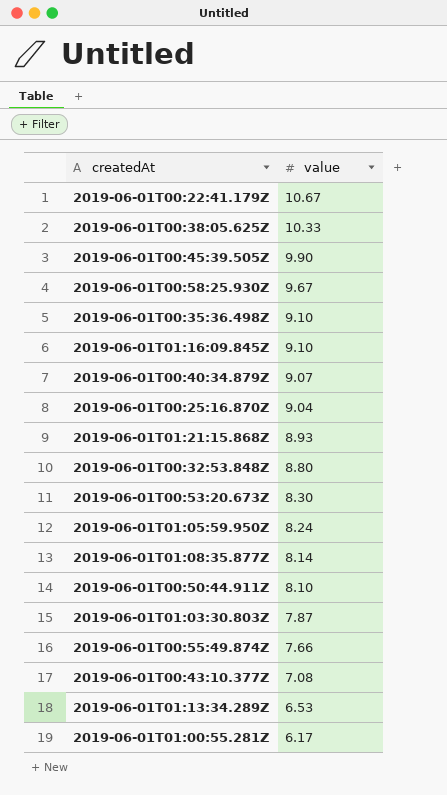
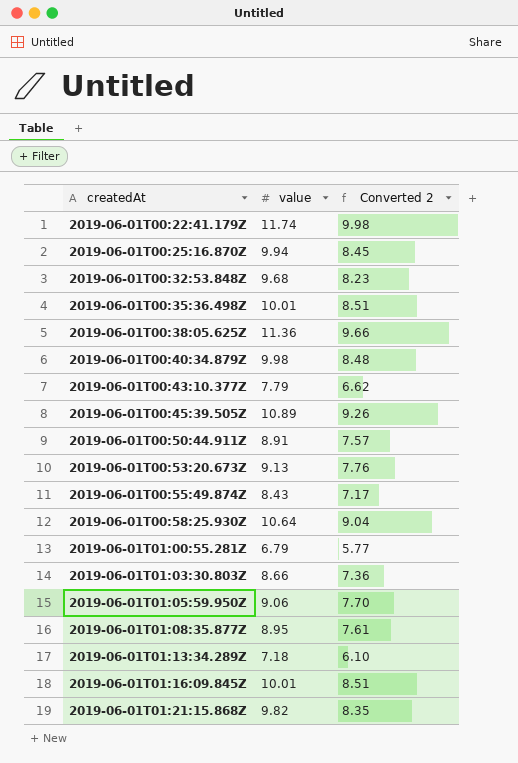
row order: value descending -> createdAt ascending
column Converted 2 | formula: none -> [value] * 0.85
2019-06-01T00:22:41.179Z | value: 10.67 -> 11.74
2019-06-01T00:25:16.870Z | value: 9.04 -> 9.94
2019-06-01T00:32:53.848Z | value: 8.80 -> 9.68
2019-06-01T00:35:36.498Z | value: 9.10 -> 10.01
2019-06-01T00:38:05.625Z | value: 10.33 -> 11.36
2019-06-01T00:40:34.879Z | value: 9.07 -> 9.98
2019-06-01T00:43:10.377Z | value: 7.08 -> 7.79
2019-06-01T00:45:39.505Z | value: 9.90 -> 10.89
2019-06-01T00:50:44.911Z | value: 8.10 -> 8.91
2019-06-01T00:53:20.673Z | value: 8.30 -> 9.13
2019-06-01T00:55:49.874Z | value: 7.66 -> 8.43
2019-06-01T00:58:25.930Z | value: 9.67 -> 10.64
2019-06-01T01:00:55.281Z | value: 6.17 -> 6.79
2019-06-01T01:03:30.803Z | value: 7.87 -> 8.66
2019-06-01T01:05:59.950Z | value: 8.24 -> 9.06
2019-06-01T01:08:35.877Z | value: 8.14 -> 8.95
2019-06-01T01:13:34.289Z | value: 6.53 -> 7.18
2019-06-01T01:16:09.845Z | value: 9.10 -> 10.01
2019-06-01T01:21:15.868Z | value: 8.93 -> 9.82

